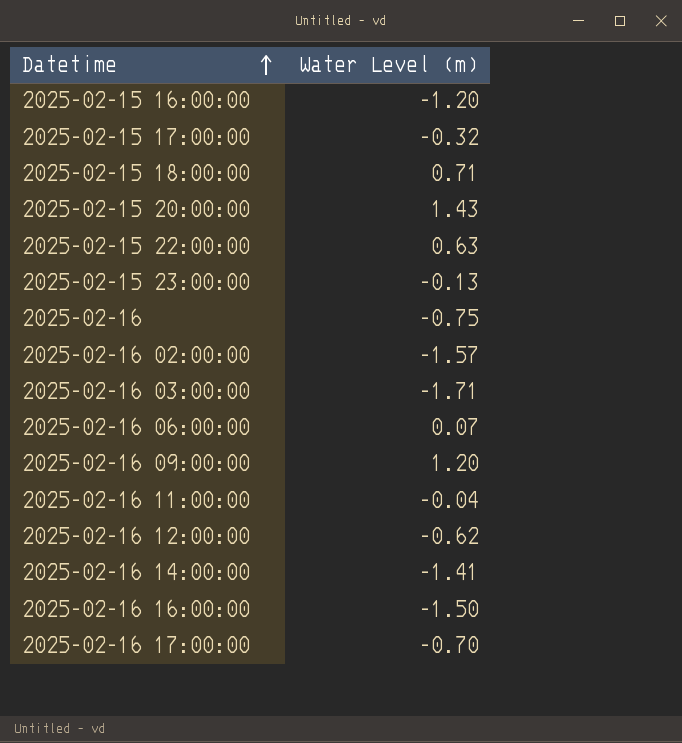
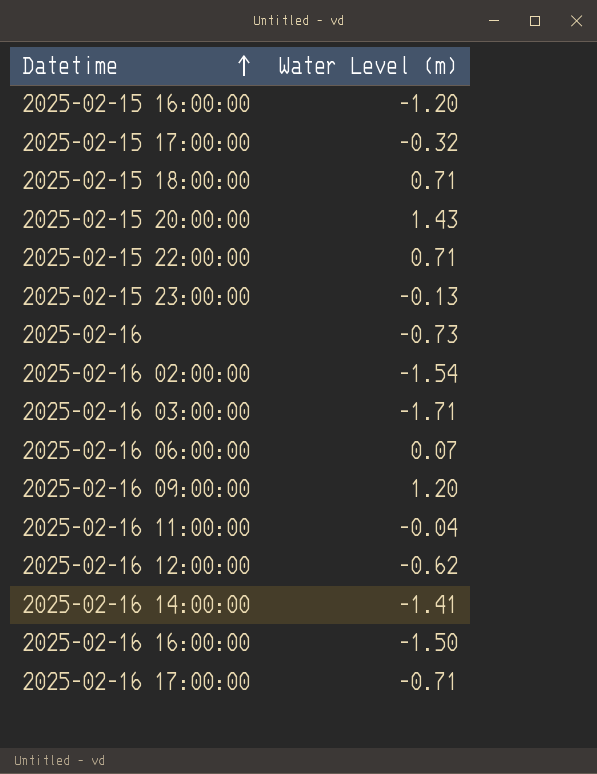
2025-02-15 22:00:00 | Water Level (m): 0.63 -> 0.71
2025-02-16 | Water Level (m): -0.75 -> -0.73
2025-02-16 02:00:00 | Water Level (m): -1.57 -> -1.54
2025-02-16 17:00:00 | Water Level (m): -0.70 -> -0.71

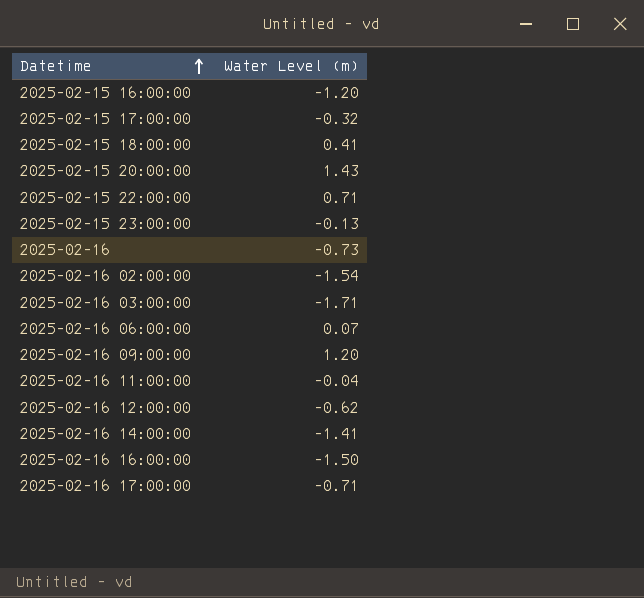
2025-02-15 18:00:00 | Water Level (m): 0.71 -> 0.41

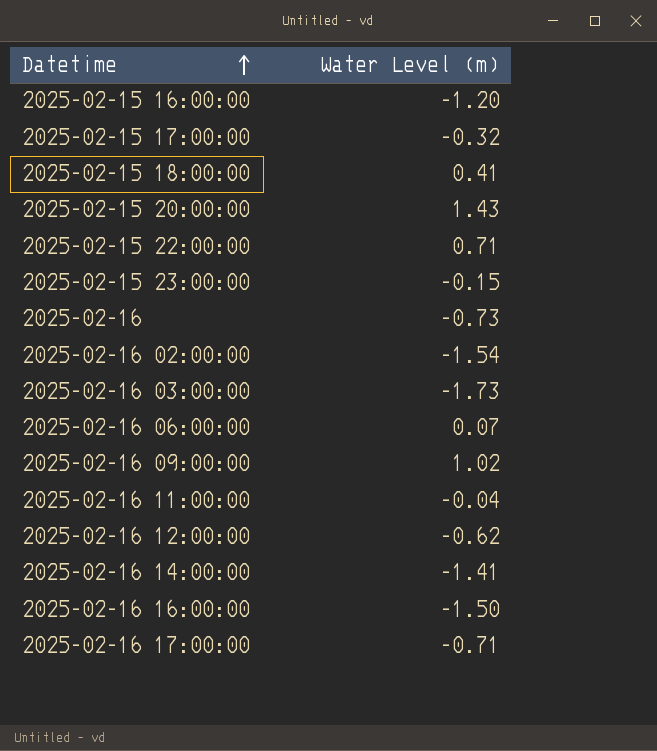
2025-02-15 23:00:00 | Water Level (m): -0.13 -> -0.15
2025-02-16 03:00:00 | Water Level (m): -1.71 -> -1.73
2025-02-16 09:00:00 | Water Level (m): 1.20 -> 1.02

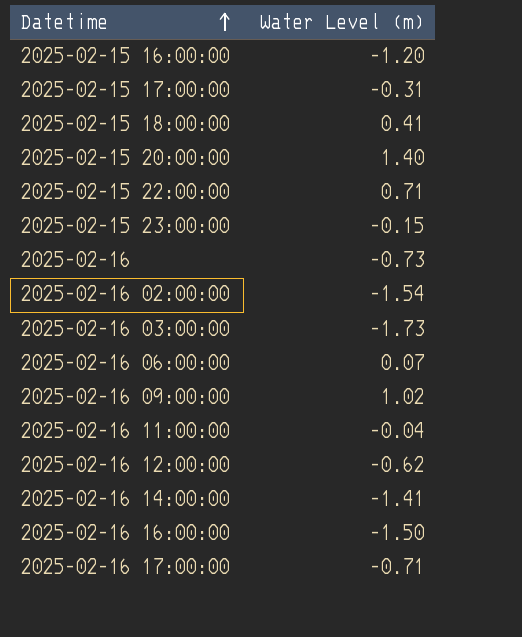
2025-02-15 17:00:00 | Water Level (m): -0.32 -> -0.31
2025-02-15 20:00:00 | Water Level (m): 1.43 -> 1.40

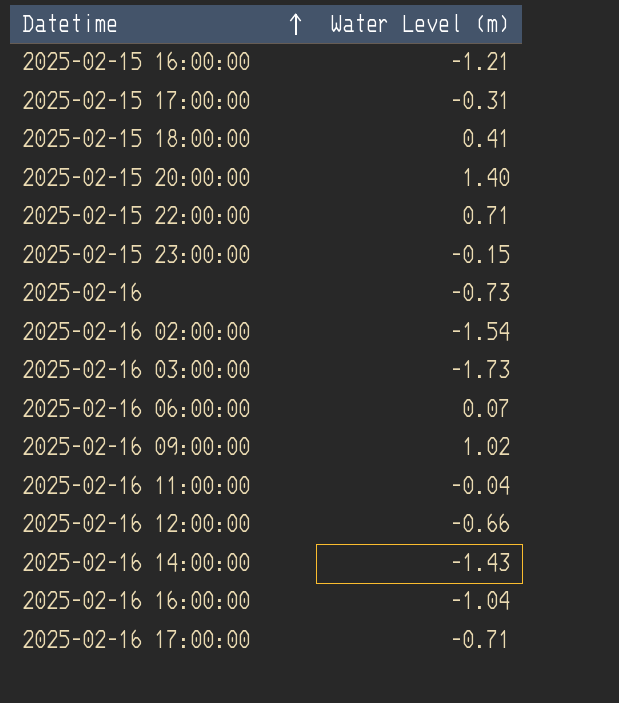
2025-02-15 16:00:00 | Water Level (m): -1.20 -> -1.21
2025-02-16 12:00:00 | Water Level (m): -0.62 -> -0.66
2025-02-16 14:00:00 | Water Level (m): -1.41 -> -1.43
2025-02-16 16:00:00 | Water Level (m): -1.50 -> -1.04

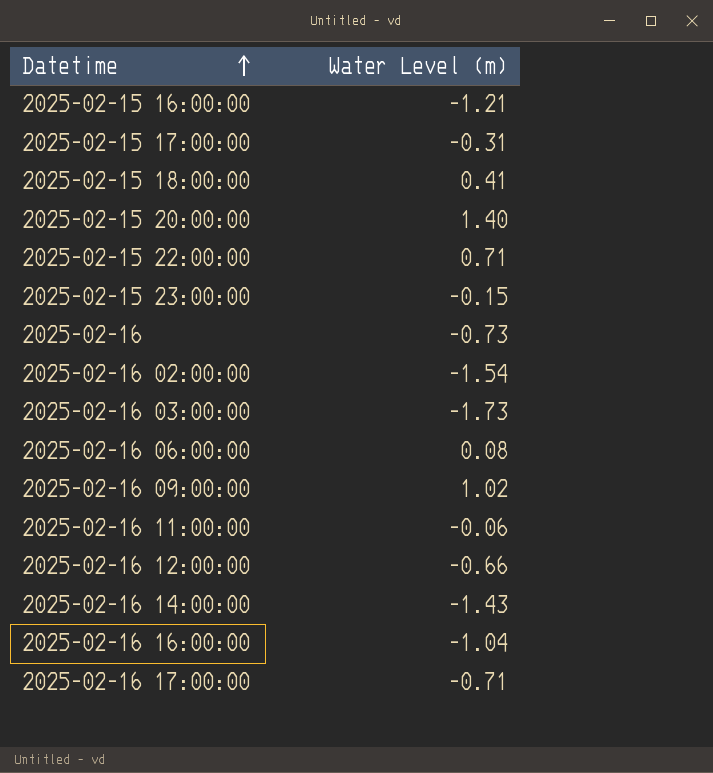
2025-02-16 06:00:00 | Water Level (m): 0.07 -> 0.08
2025-02-16 11:00:00 | Water Level (m): -0.04 -> -0.06

